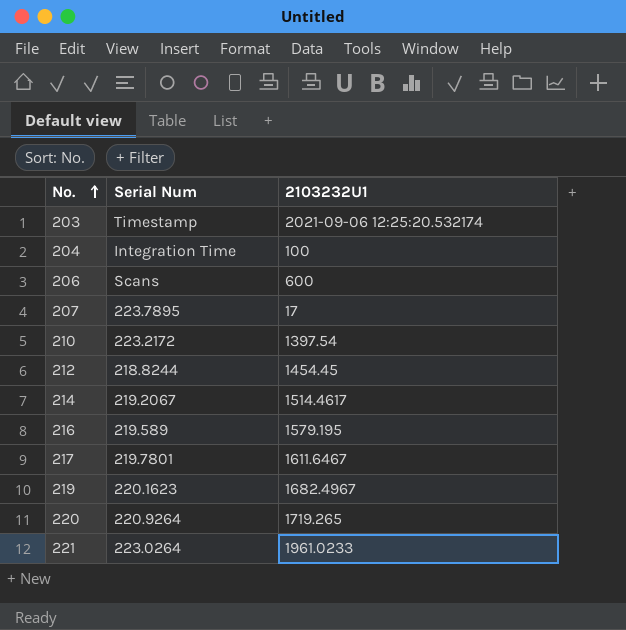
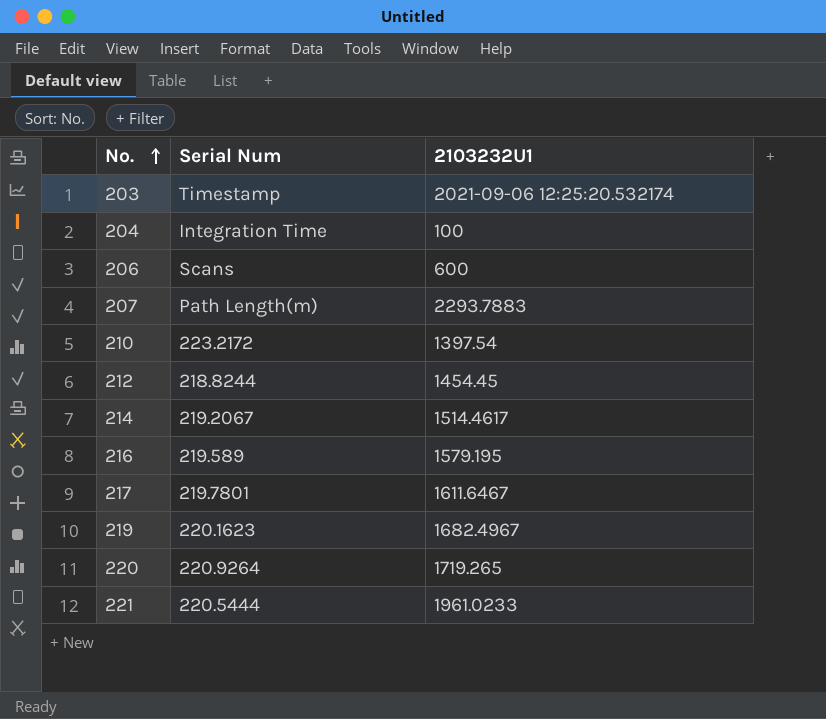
207 | Serial Num: 223.7895 -> Path Length(m)
207 | 2103232U1: 17 -> 2293.7883
221 | Serial Num: 223.0264 -> 220.5444

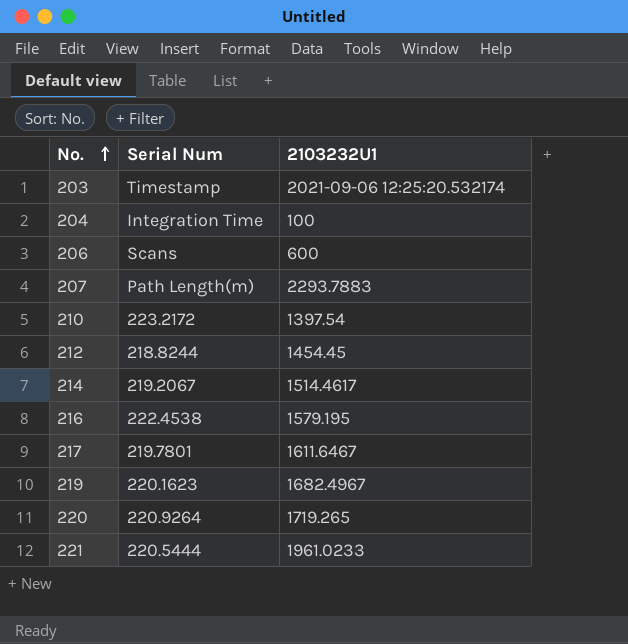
216 | Serial Num: 219.589 -> 222.4538

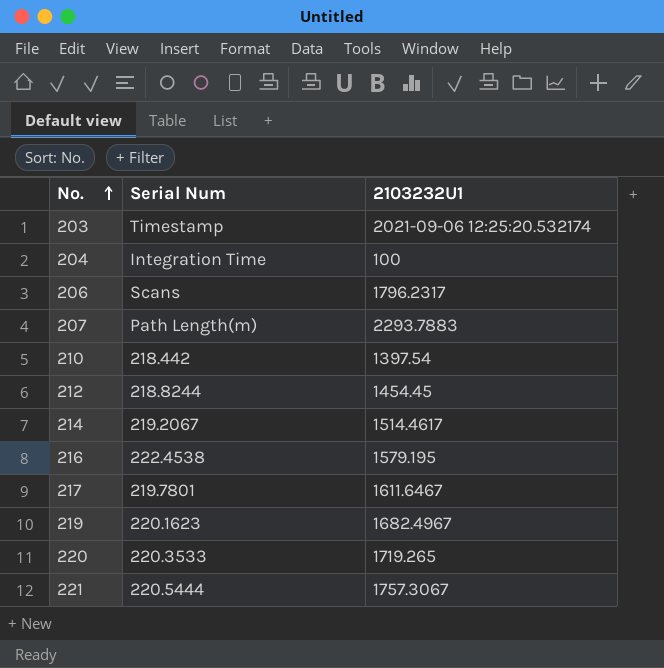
206 | 2103232U1: 600 -> 1796.2317
210 | Serial Num: 223.2172 -> 218.442
220 | Serial Num: 220.9264 -> 220.3533
221 | 2103232U1: 1961.0233 -> 1757.3067

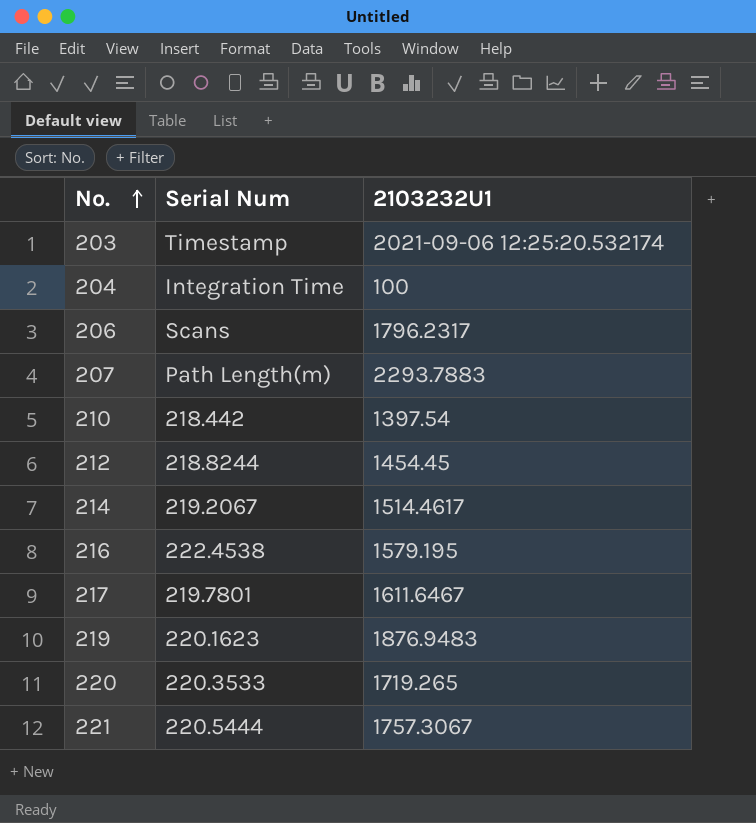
219 | 2103232U1: 1682.4967 -> 1876.9483

